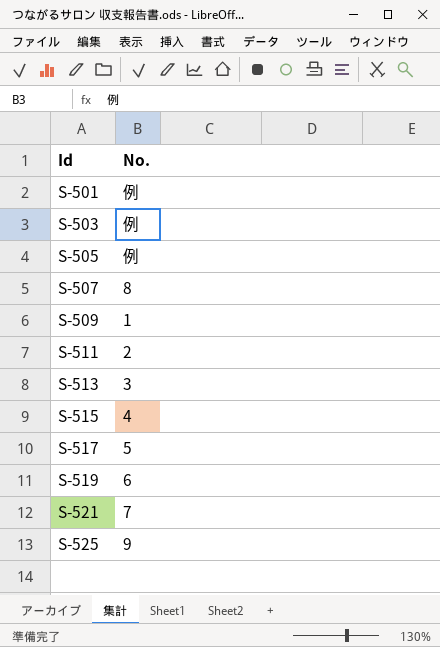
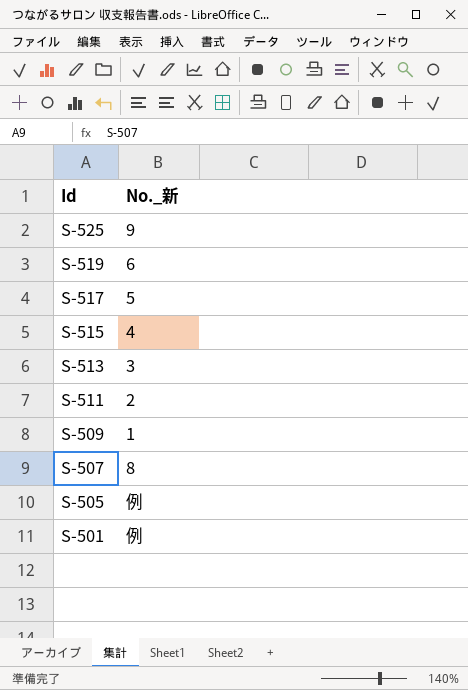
row order: Id ascending -> Id descending
column name: No. -> No._新
row S-503: 例 -> none
row S-521: 7 -> none

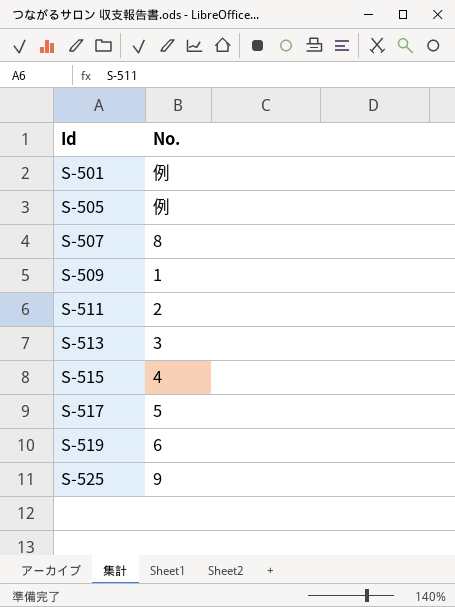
row order: Id descending -> Id ascending
column name: No._新 -> No.

